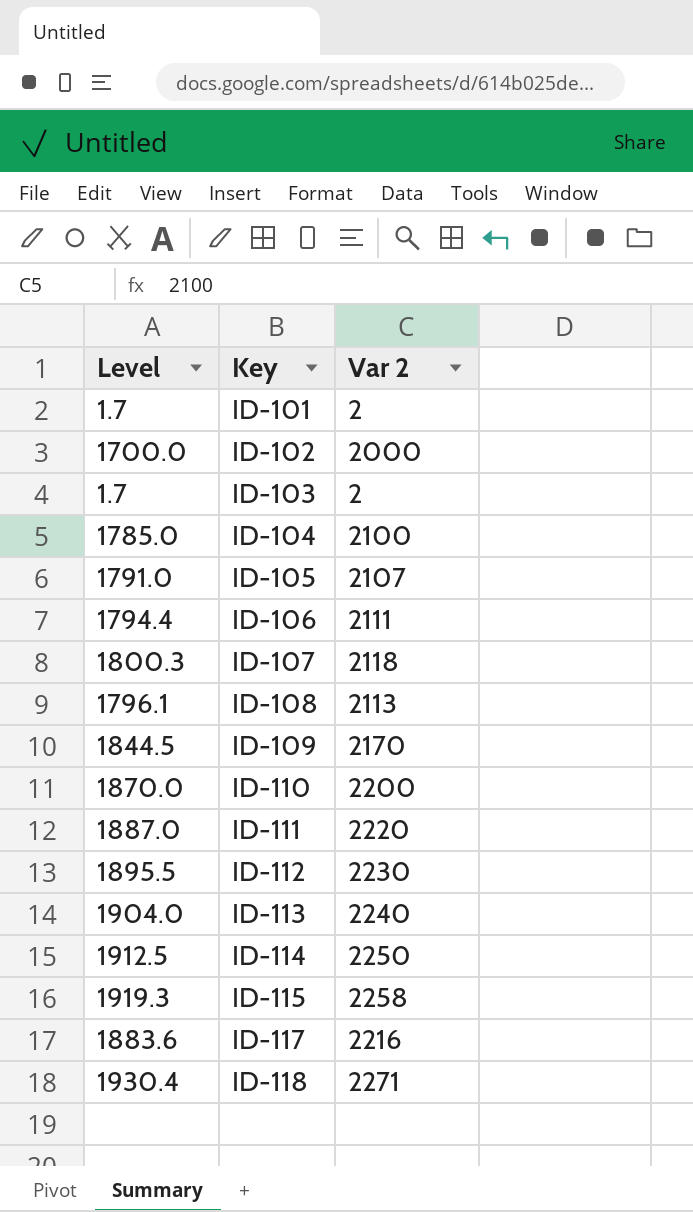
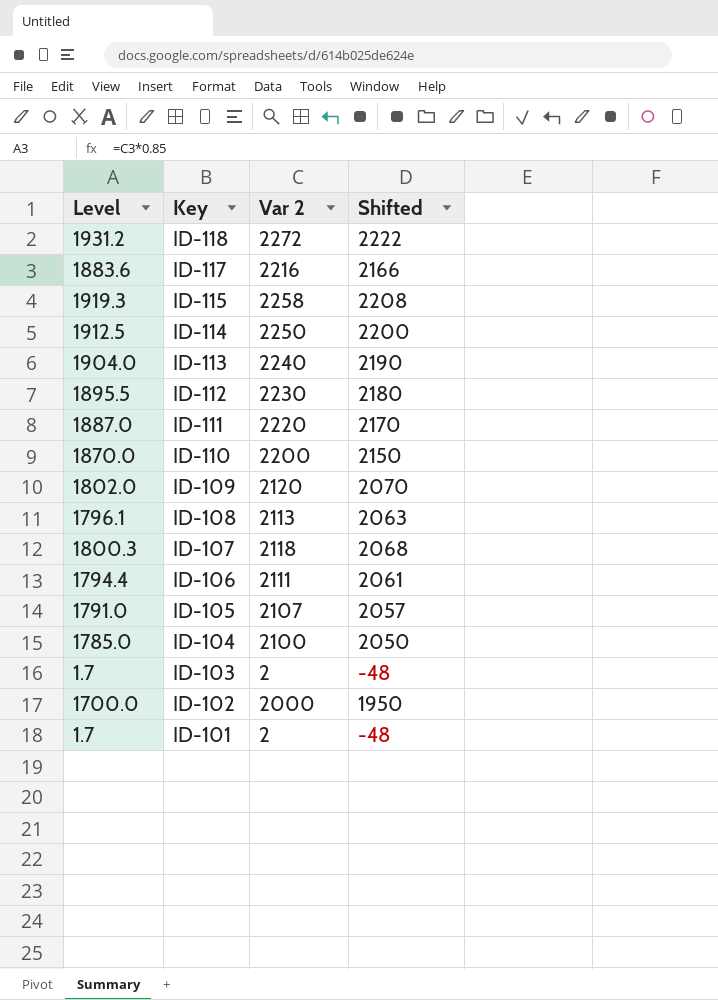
row order: Key ascending -> Key descending
column Shifted | formula: none -> [Var 2] - 50
ID-118 | Level: 1930.4 -> 1931.2
ID-118 | Var 2: 2271 -> 2272
ID-109 | Level: 1844.5 -> 1802.0
ID-109 | Var 2: 2170 -> 2120

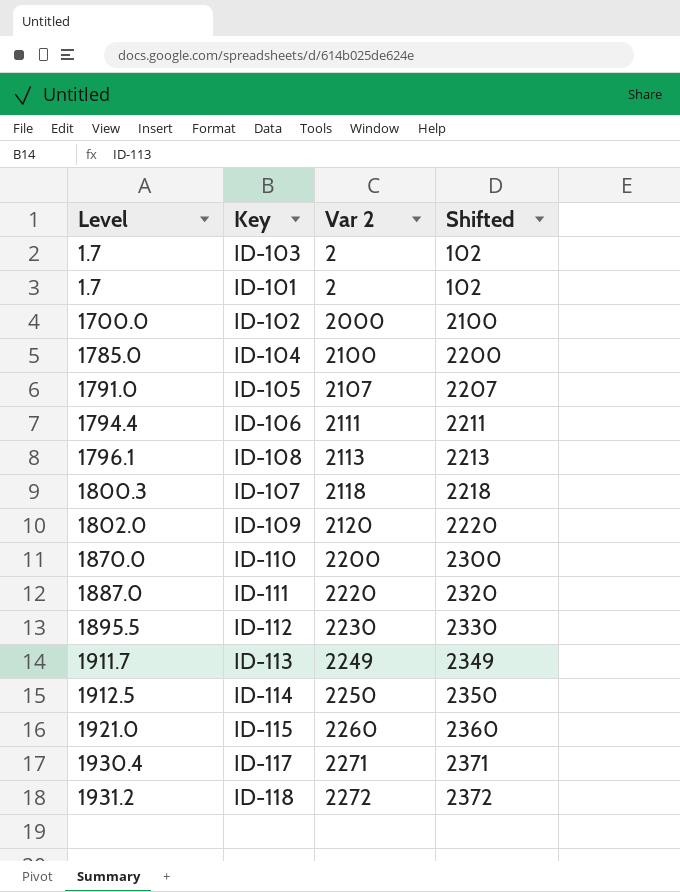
row order: Key descending -> Level ascending
column Shifted | formula: [Var 2] - 50 -> [Var 2] + 100
ID-113 | Level: 1904.0 -> 1911.7
ID-113 | Var 2: 2240 -> 2249
ID-115 | Level: 1919.3 -> 1921.0
ID-115 | Var 2: 2258 -> 2260
ID-117 | Level: 1883.6 -> 1930.4
ID-117 | Var 2: 2216 -> 2271

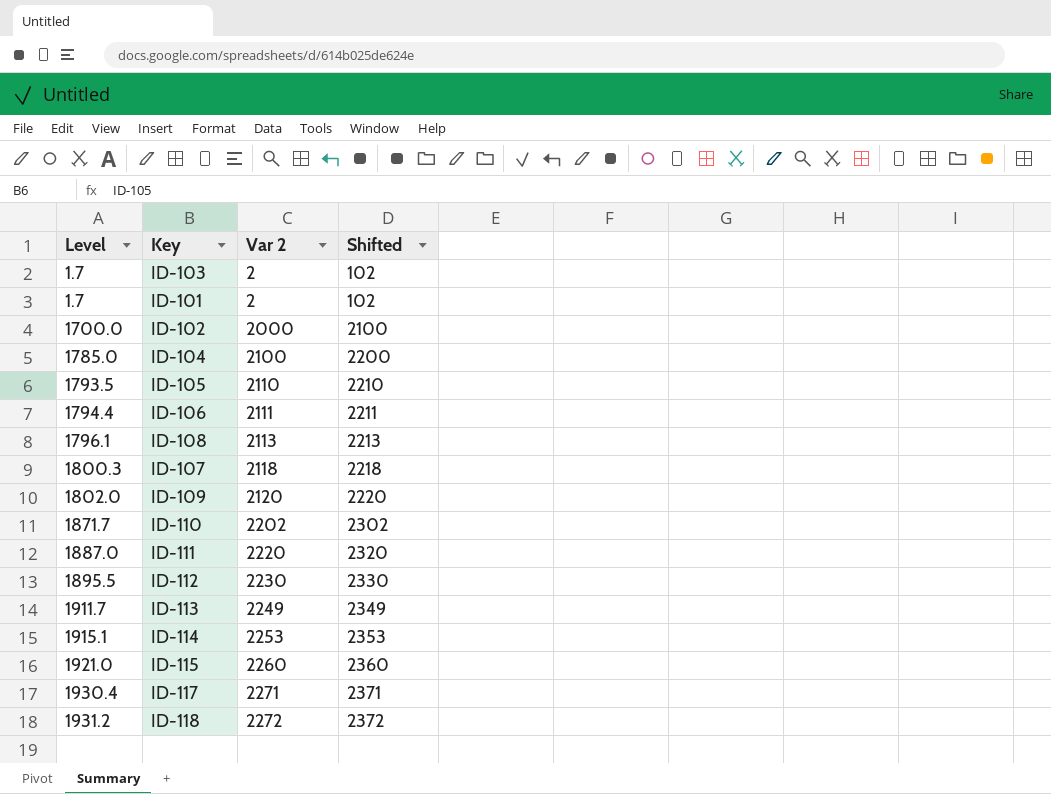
ID-105 | Level: 1791.0 -> 1793.5
ID-105 | Var 2: 2107 -> 2110
ID-105 | Shifted: 2207 -> 2210
ID-110 | Level: 1870.0 -> 1871.7
ID-110 | Var 2: 2200 -> 2202
ID-110 | Shifted: 2300 -> 2302
ID-114 | Level: 1912.5 -> 1915.1
ID-114 | Var 2: 2250 -> 2253
ID-114 | Shifted: 2350 -> 2353

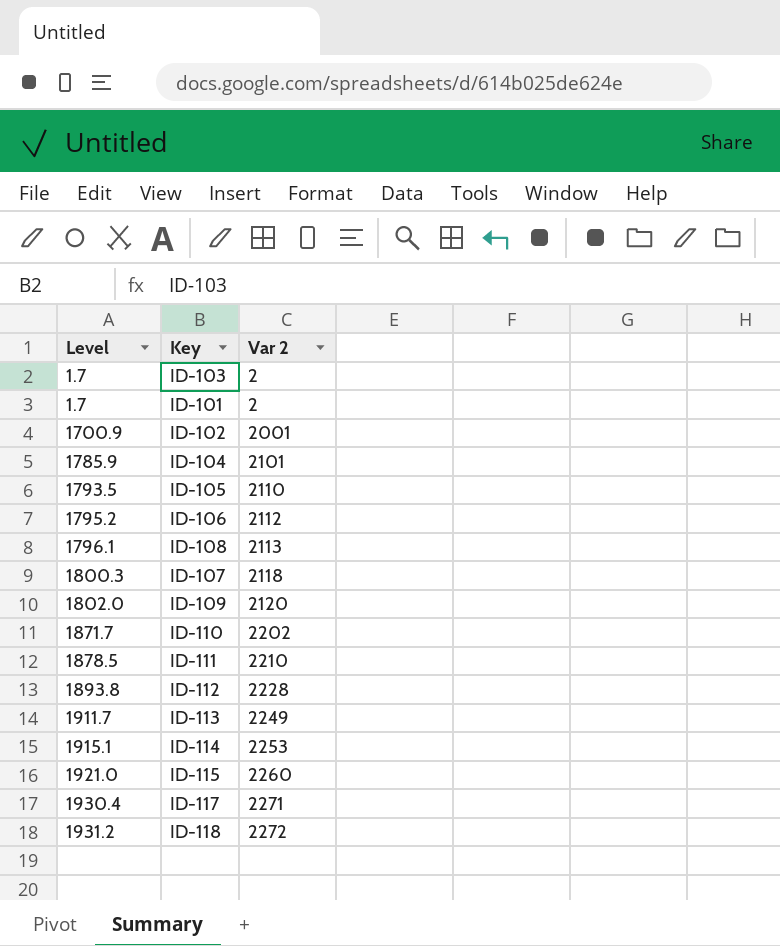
column Shifted | formula: [Var 2] + 100 -> none
ID-102 | Level: 1700.0 -> 1700.9
ID-102 | Var 2: 2000 -> 2001
ID-104 | Level: 1785.0 -> 1785.9
ID-104 | Var 2: 2100 -> 2101
ID-106 | Level: 1794.4 -> 1795.2
ID-106 | Var 2: 2111 -> 2112
ID-111 | Level: 1887.0 -> 1878.5
ID-111 | Var 2: 2220 -> 2210
ID-112 | Level: 1895.5 -> 1893.8
ID-112 | Var 2: 2230 -> 2228

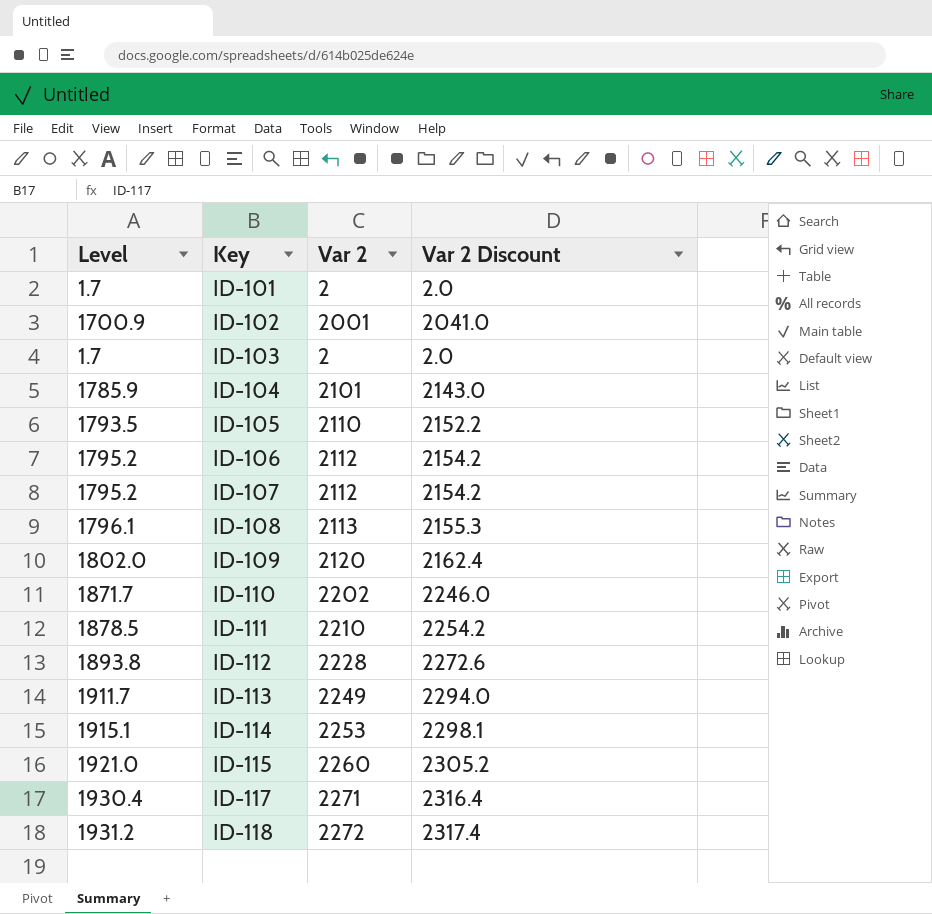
row order: Level ascending -> Key ascending
column Var 2 Discount | formula: none -> [Var 2] * 1.02
ID-107 | Level: 1800.3 -> 1795.2
ID-107 | Var 2: 2118 -> 2112

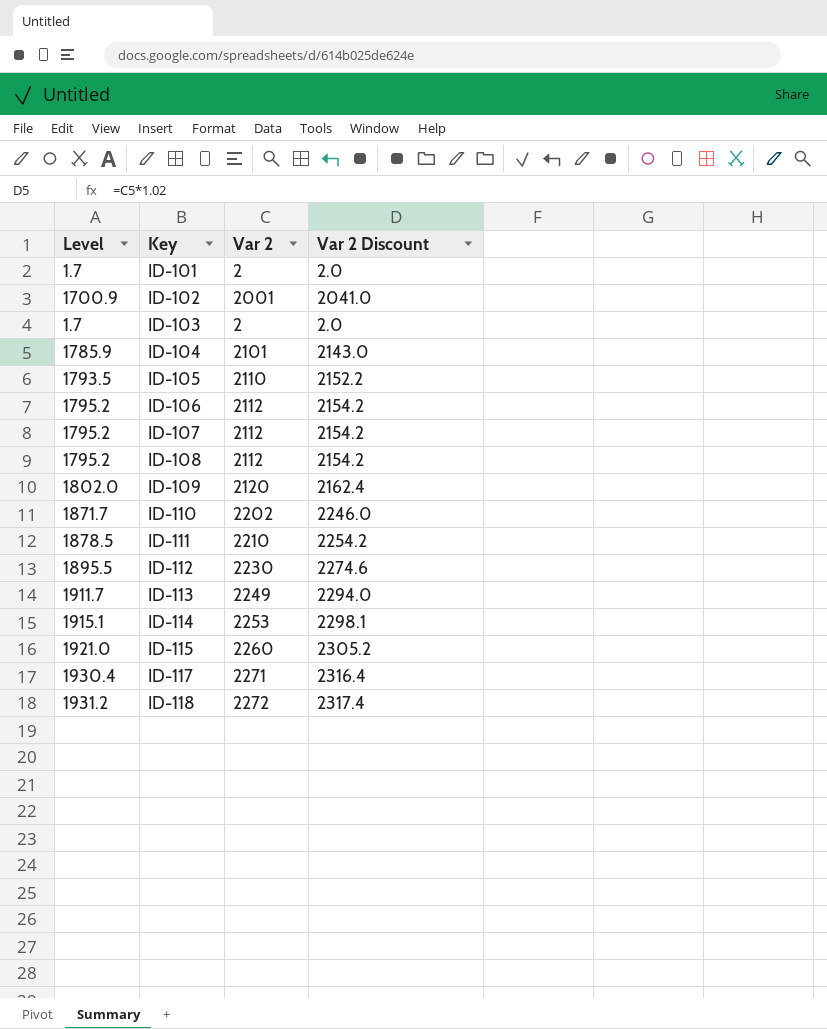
ID-108 | Level: 1796.1 -> 1795.2
ID-108 | Var 2: 2113 -> 2112
ID-108 | Var 2 Discount: 2155.3 -> 2154.2
ID-112 | Level: 1893.8 -> 1895.5
ID-112 | Var 2: 2228 -> 2230
ID-112 | Var 2 Discount: 2272.6 -> 2274.6

